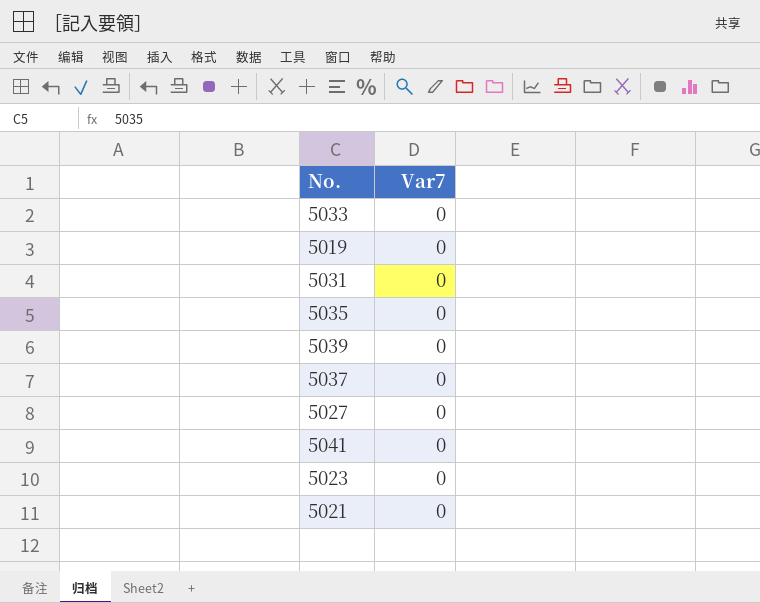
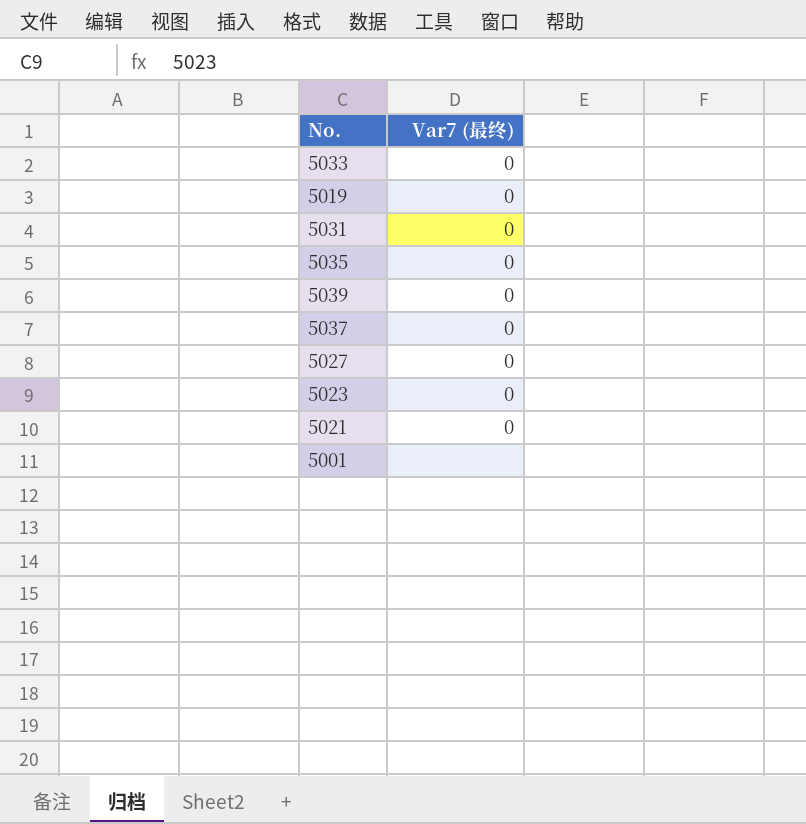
column name: Var7 -> Var7 (最终)
row 5041: 0 -> none
row 5001: none -> none

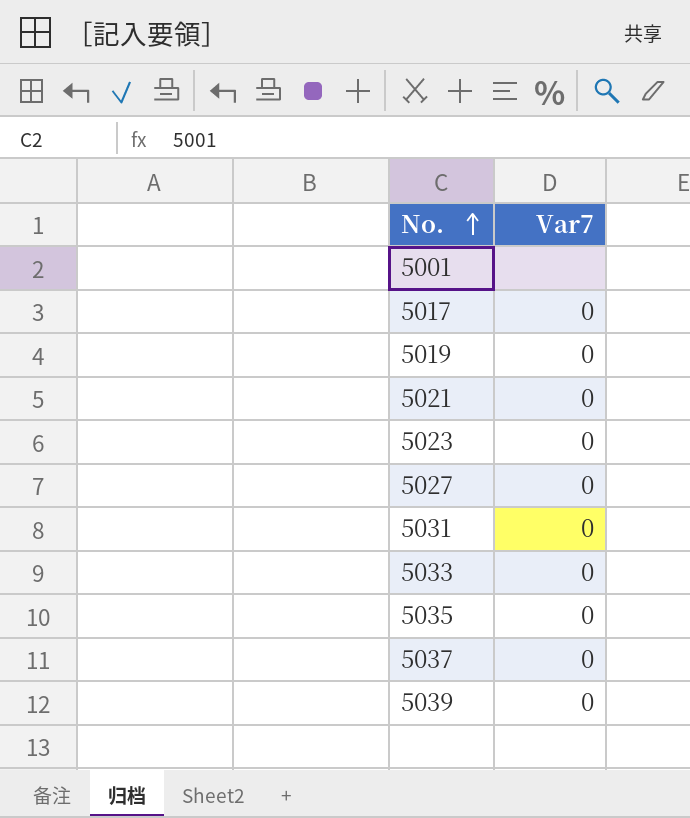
row order: none -> No. ascending
column name: Var7 (最终) -> Var7
row 5017: none -> 0

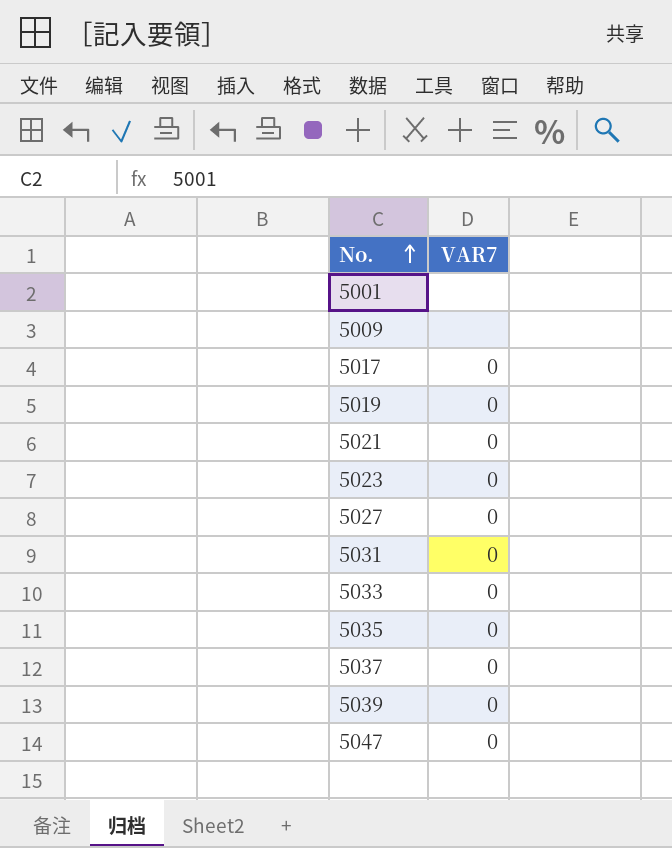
column name: Var7 -> VAR7
row 5009: none -> none
row 5047: none -> 0

